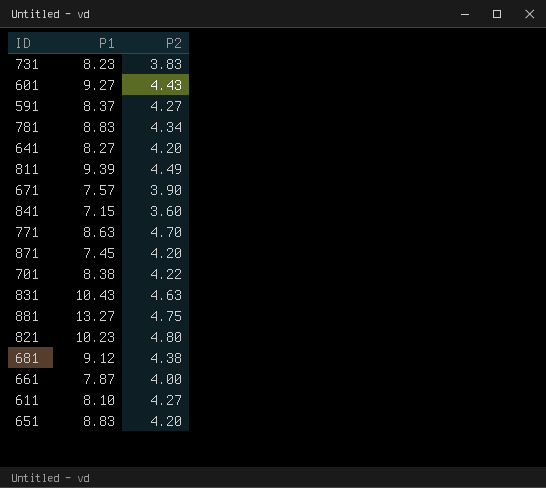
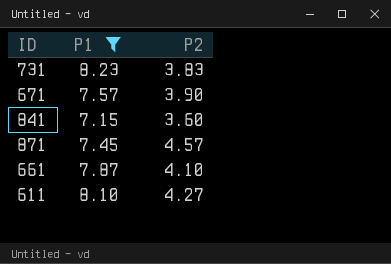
filter: none -> P1 <= 8.23
871 | P2: 4.20 -> 4.57
661 | P2: 4.00 -> 4.10

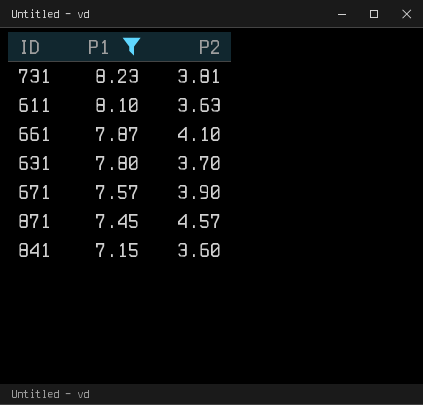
row order: none -> P1 descending
731 | P2: 3.83 -> 3.81
611 | P2: 4.27 -> 3.63
row 631: none -> 7.80 | 3.70

